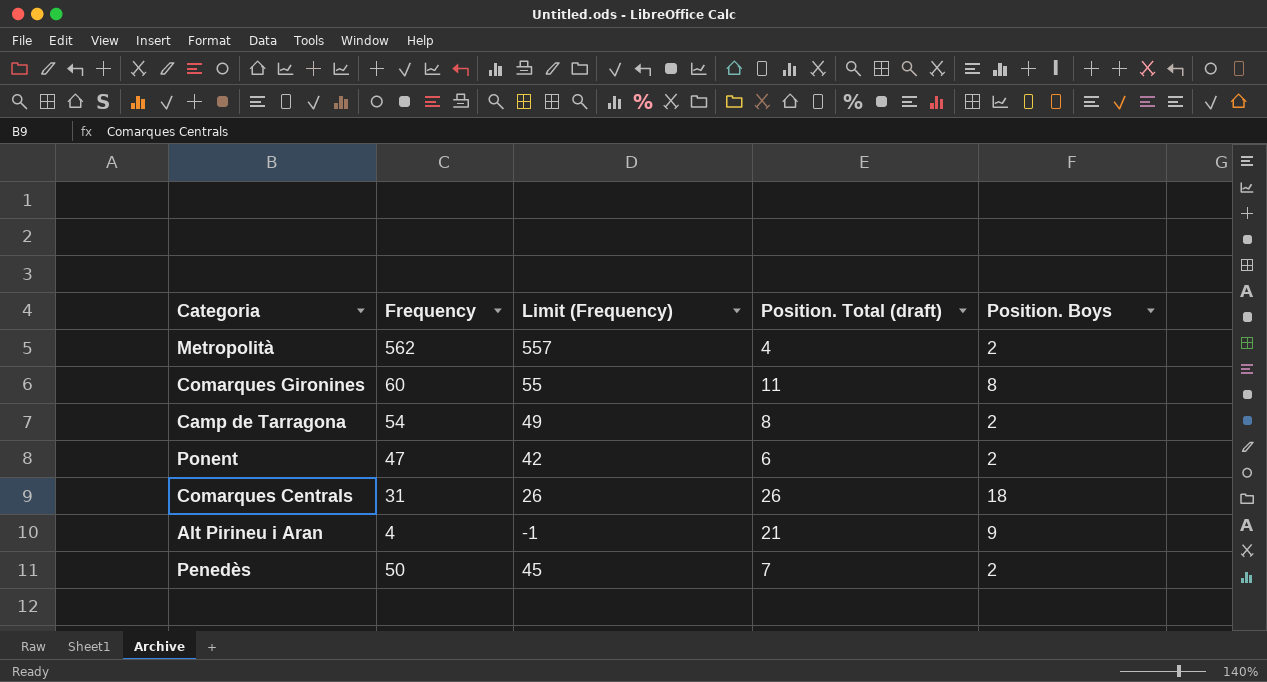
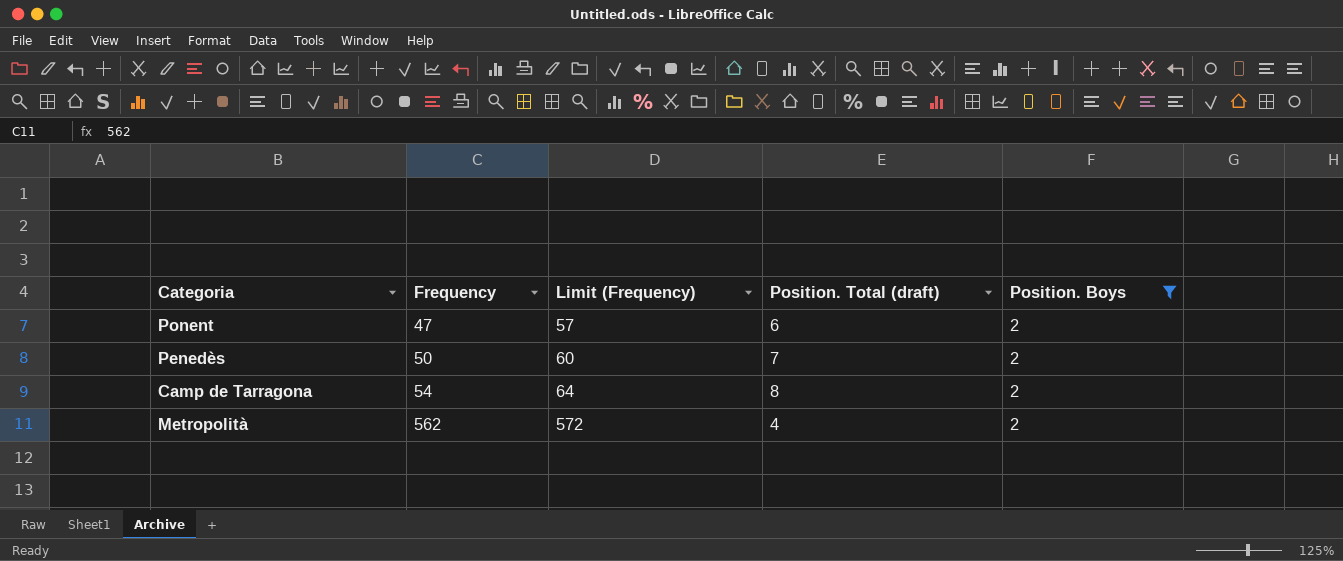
filter: none -> Position. Boys = 2
row order: none -> Frequency ascending
column Limit (Frequency) | formula: [Frequency] - 5 -> [Frequency] + 10

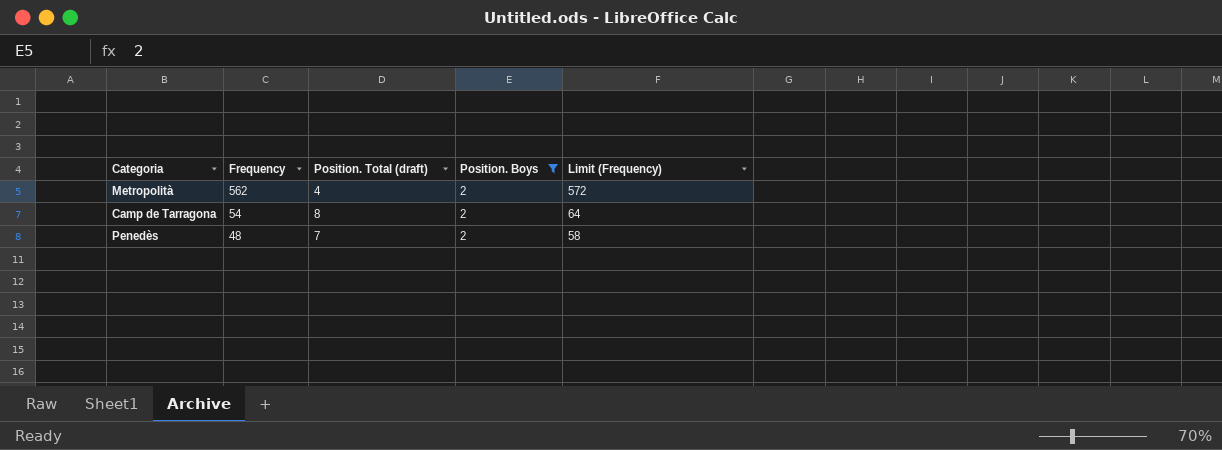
row order: Frequency ascending -> Frequency descending
column Limit (Frequency) | position: 3 -> 5
row Ponent: 47 | 57 | 6 | 2 -> none
Penedès | Frequency: 50 -> 48
Penedès | Limit (Frequency): 60 -> 58

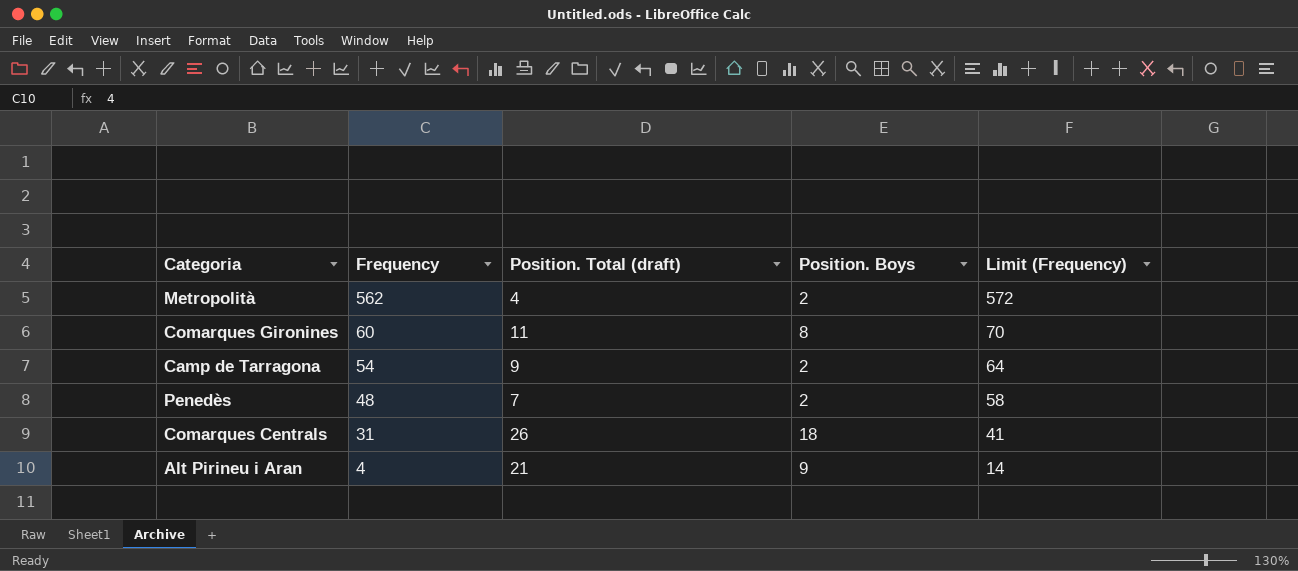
filter: Position. Boys = 2 -> none
Camp de Tarragona | Position. Total (draft): 8 -> 9

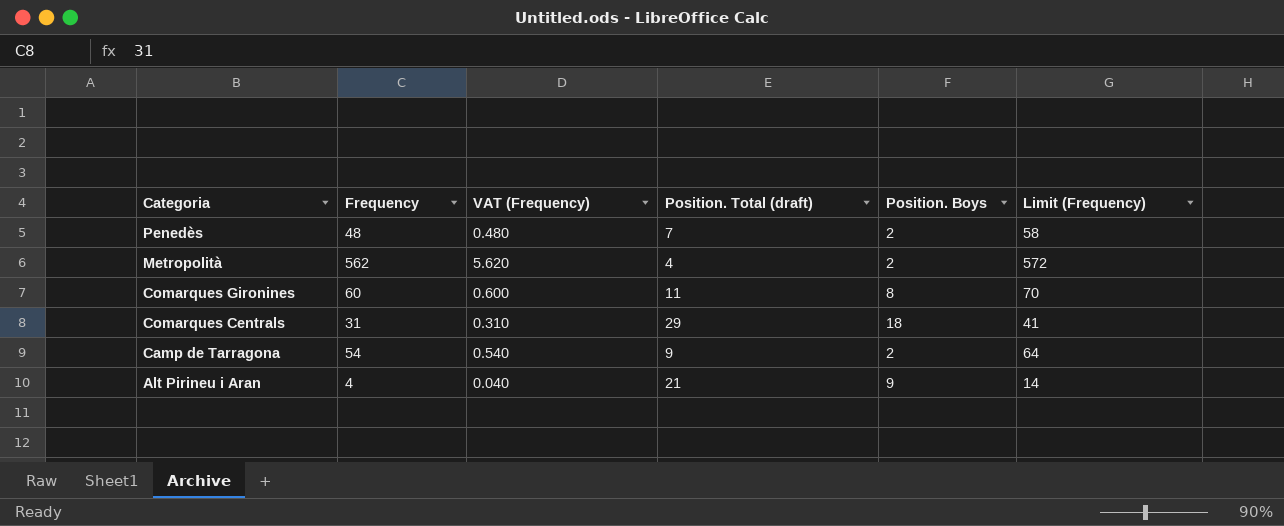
row order: Frequency descending -> Categoria descending
column VAT (Frequency) | formula: none -> [Frequency] * 0.01
Comarques Centrals | Position. Total (draft): 26 -> 29

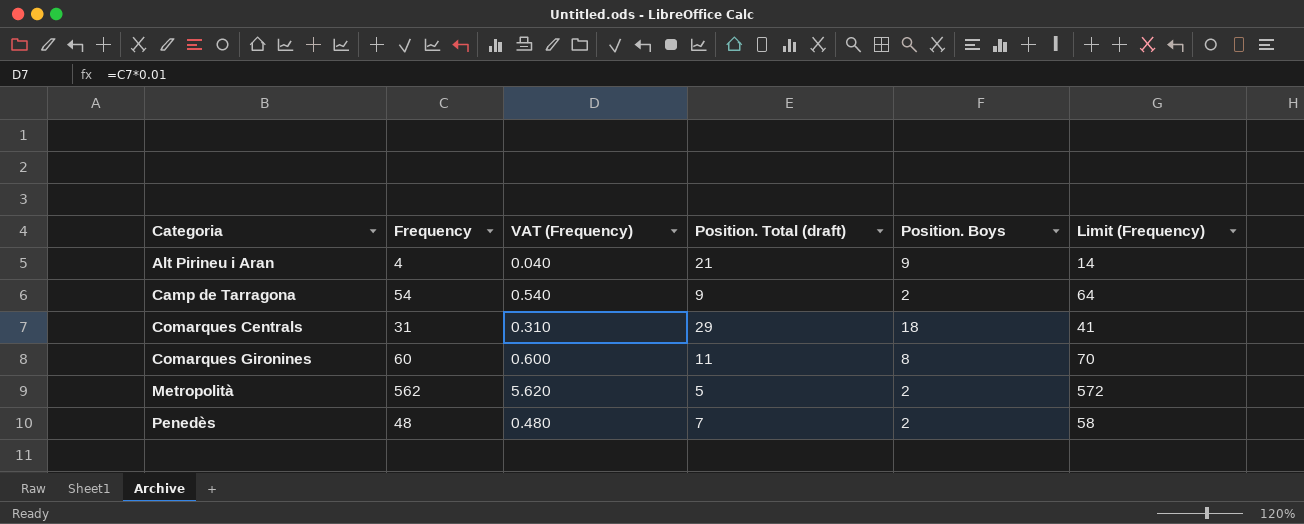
row order: Categoria descending -> Categoria ascending
Metropolità | Position. Total (draft): 4 -> 5

